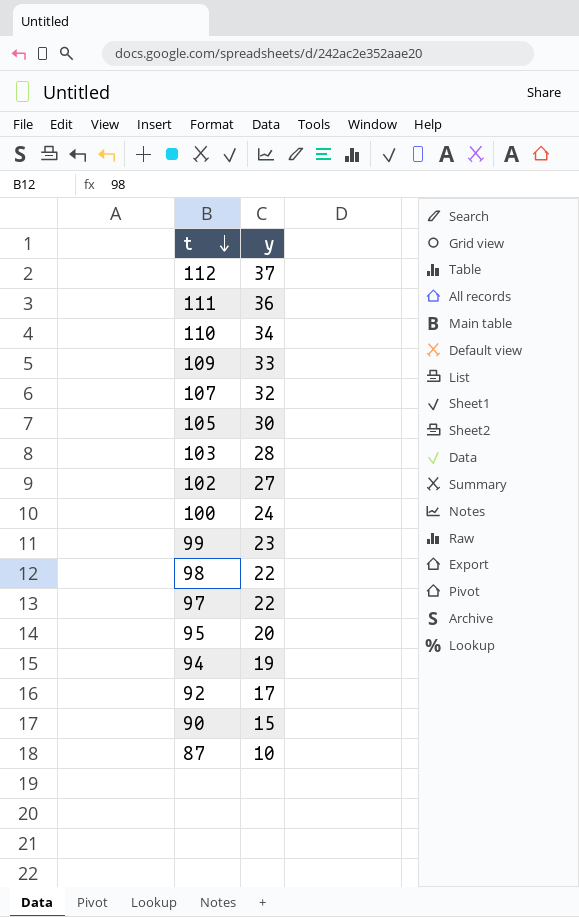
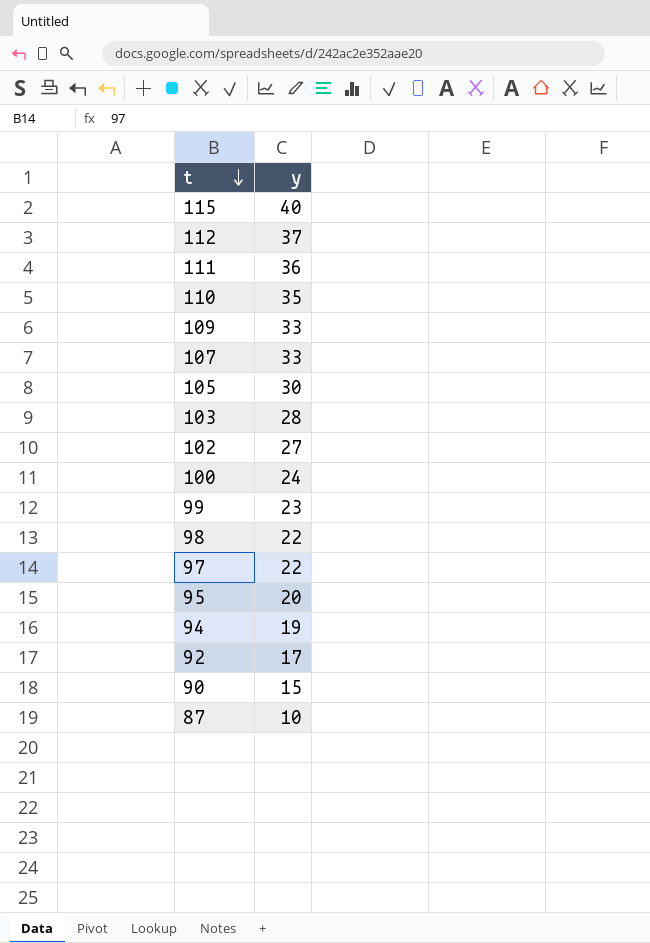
row 115: none -> 40
110 | y: 34 -> 35
107 | y: 32 -> 33

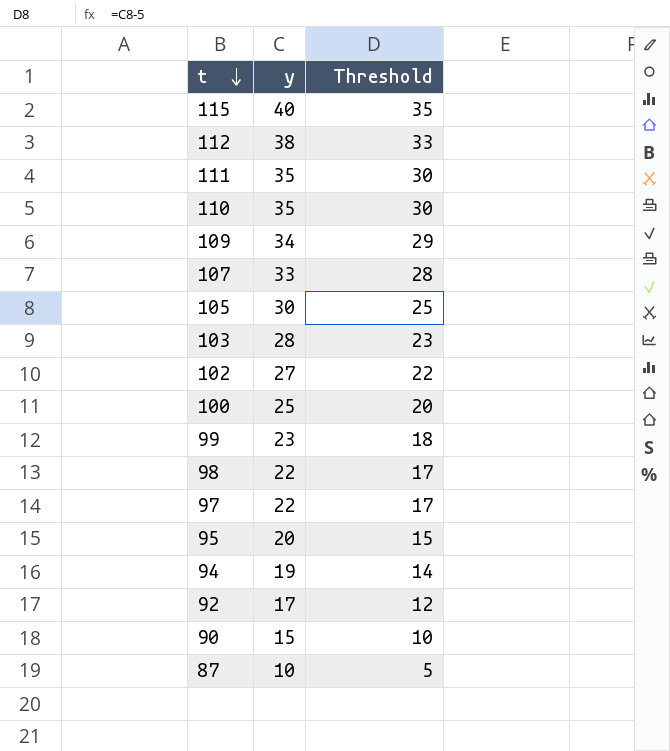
column Threshold | formula: none -> [y] - 5
112 | y: 37 -> 38
111 | y: 36 -> 35
109 | y: 33 -> 34
100 | y: 24 -> 25

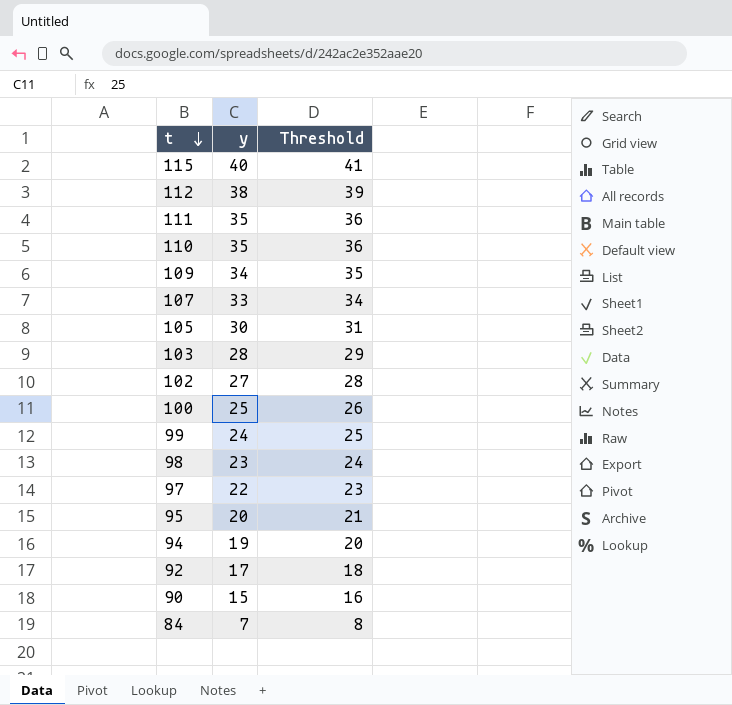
column Threshold | formula: [y] - 5 -> [y] + 1
row 87: 10 | 5 -> none
99 | y: 23 -> 24
98 | y: 22 -> 23
row 84: none -> 7 | 8

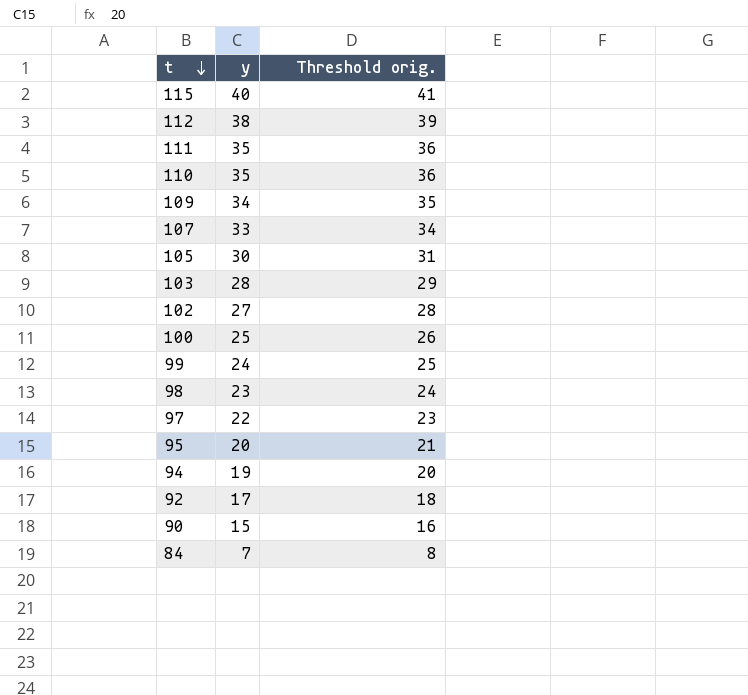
column name: Threshold -> Threshold orig.

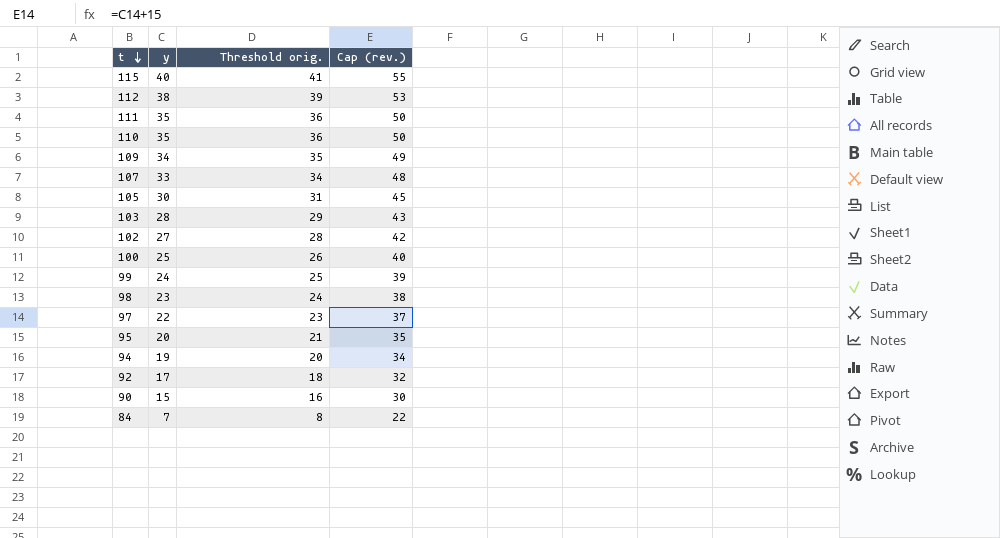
column Cap (rev.) | formula: none -> [y] + 15

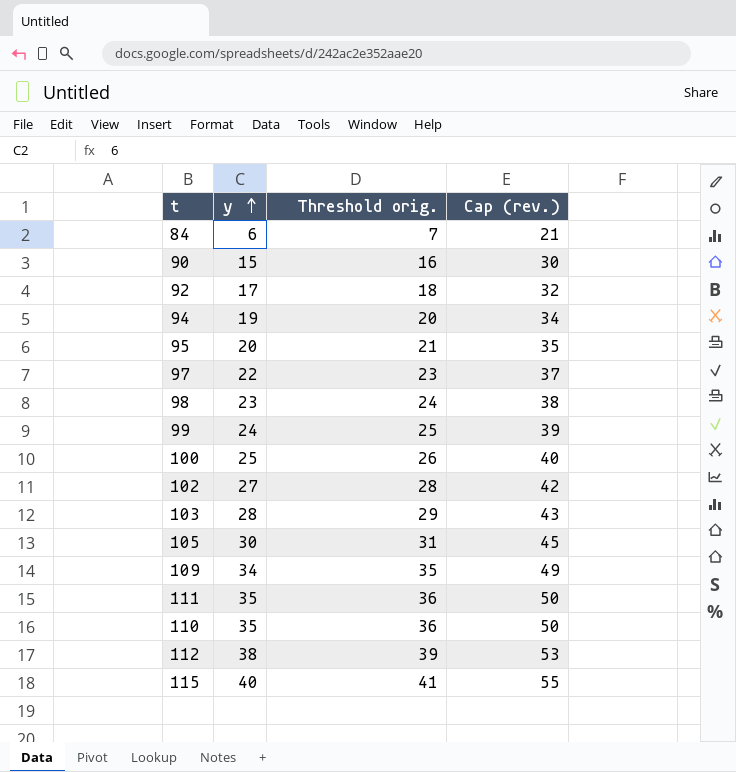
row order: t descending -> y ascending
row 107: 33 | 34 | 48 -> none
84 | y: 7 -> 6
84 | Threshold orig.: 8 -> 7
84 | Cap (rev.): 22 -> 21

